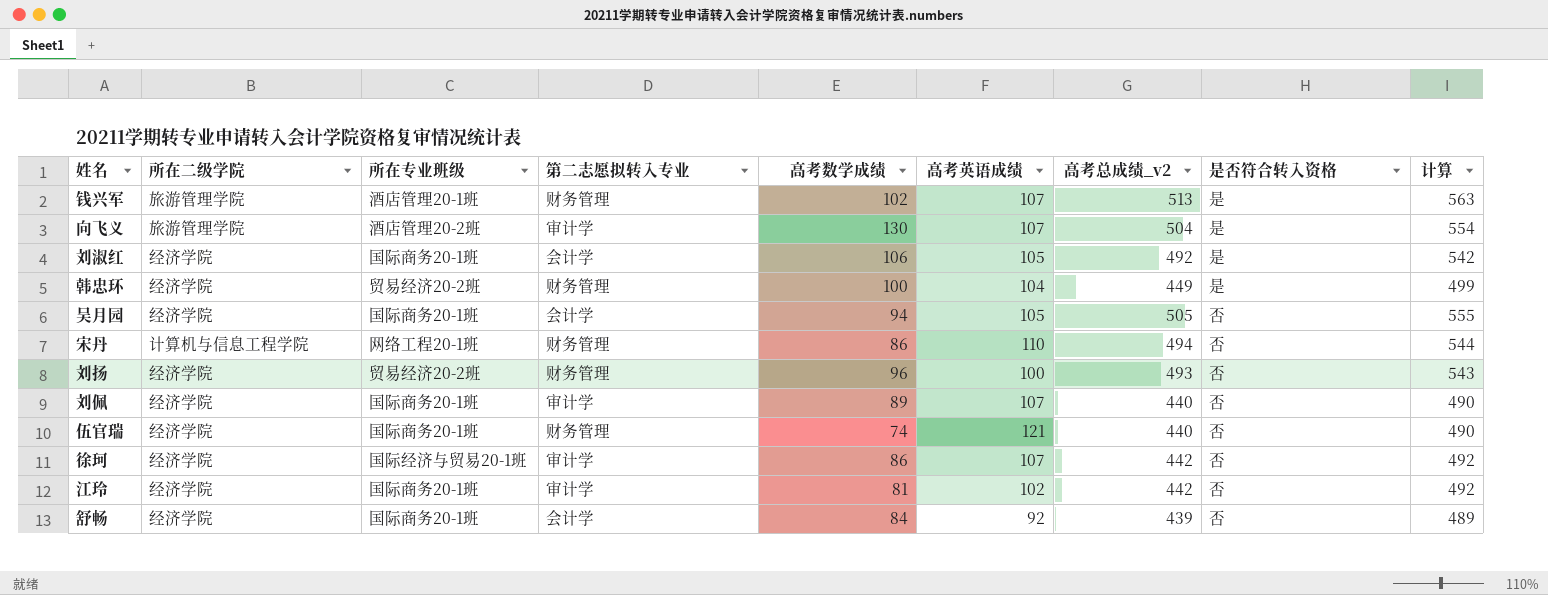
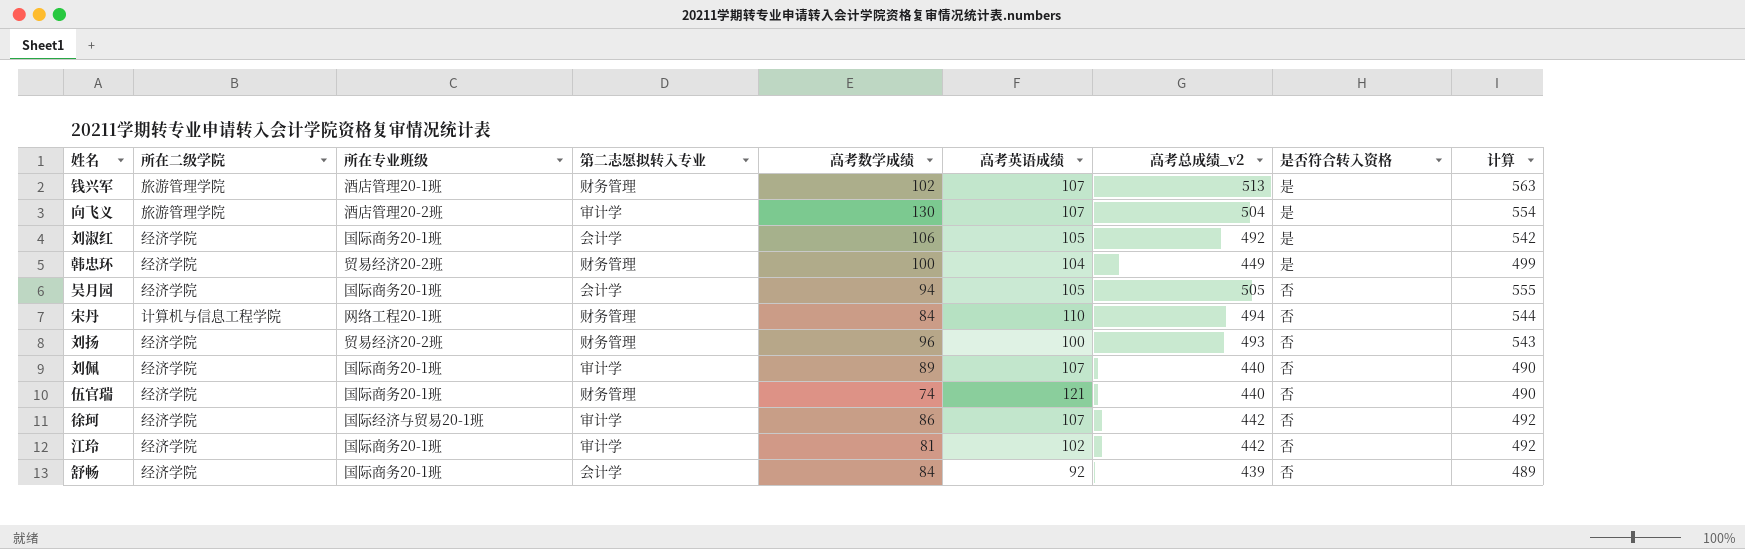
宋丹 | 高考数学成绩: 86 -> 84

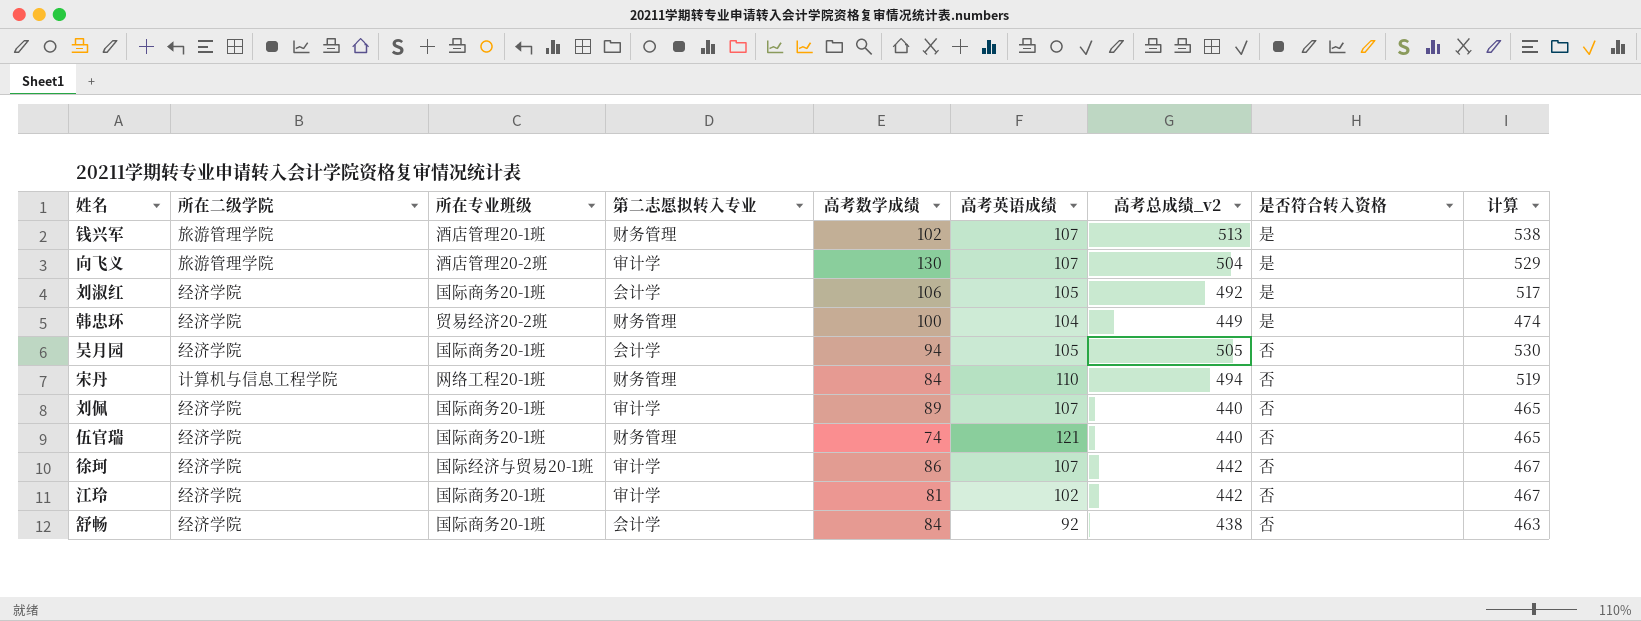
column 计算 | formula: [高考总成绩_v2] + 50 -> [高考总成绩_v2] + 25
row 刘扬: 经济学院 | 贸易经济20-2班 | 财务管理 | 96 | 100 | 493 | 否 | 543 -> none
舒畅 | 高考总成绩_v2: 439 -> 438

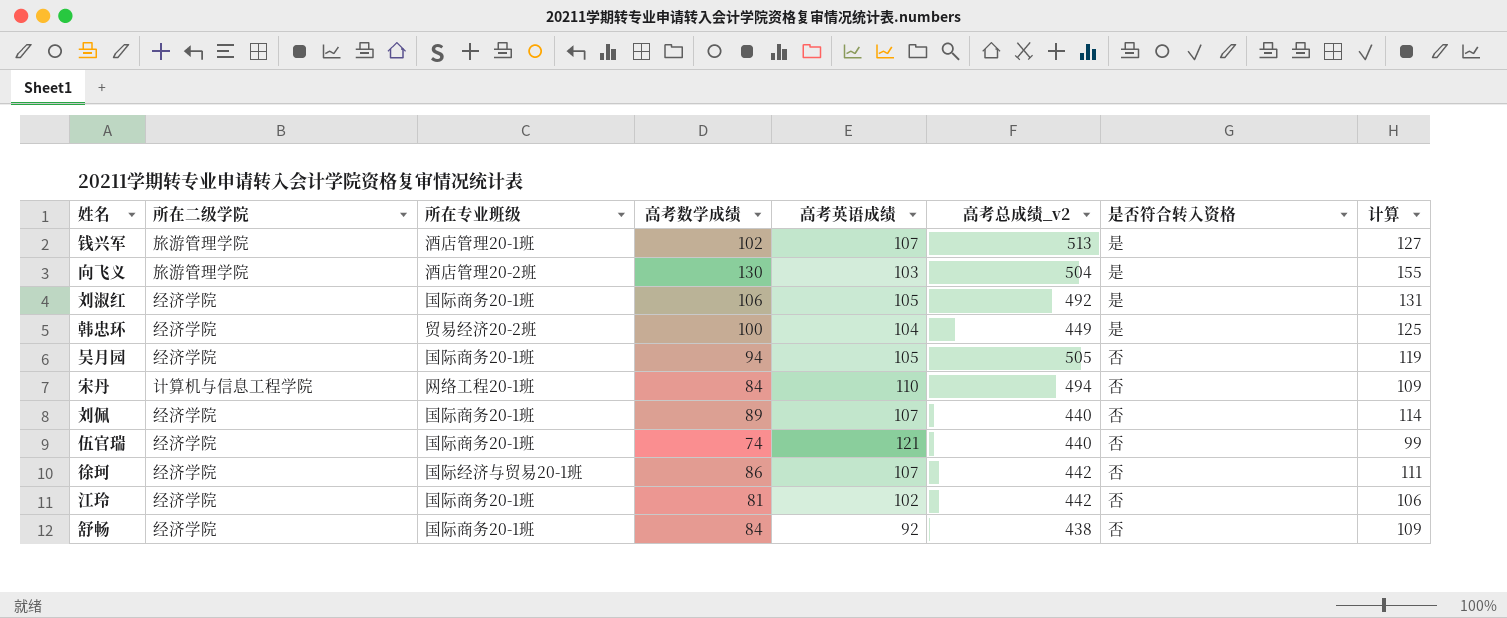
column 第二志愿拟转入专业 | position: 4 -> none
column 计算 | formula: [高考总成绩_v2] + 25 -> [高考数学成绩] + 25
向飞义 | 高考英语成绩: 107 -> 103

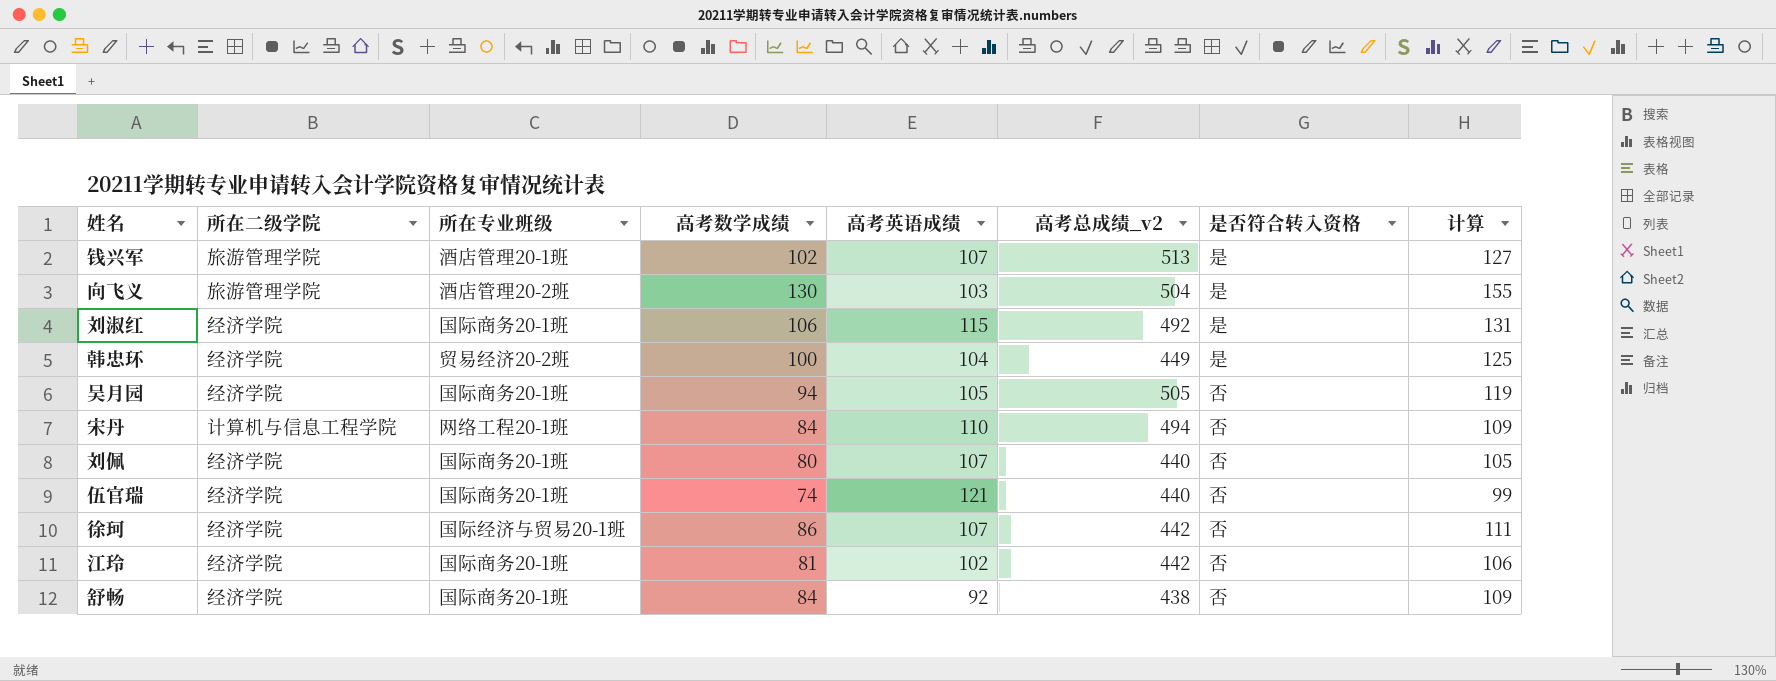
刘淑红 | 高考英语成绩: 105 -> 115
刘佩 | 高考数学成绩: 89 -> 80
刘佩 | 计算: 114 -> 105

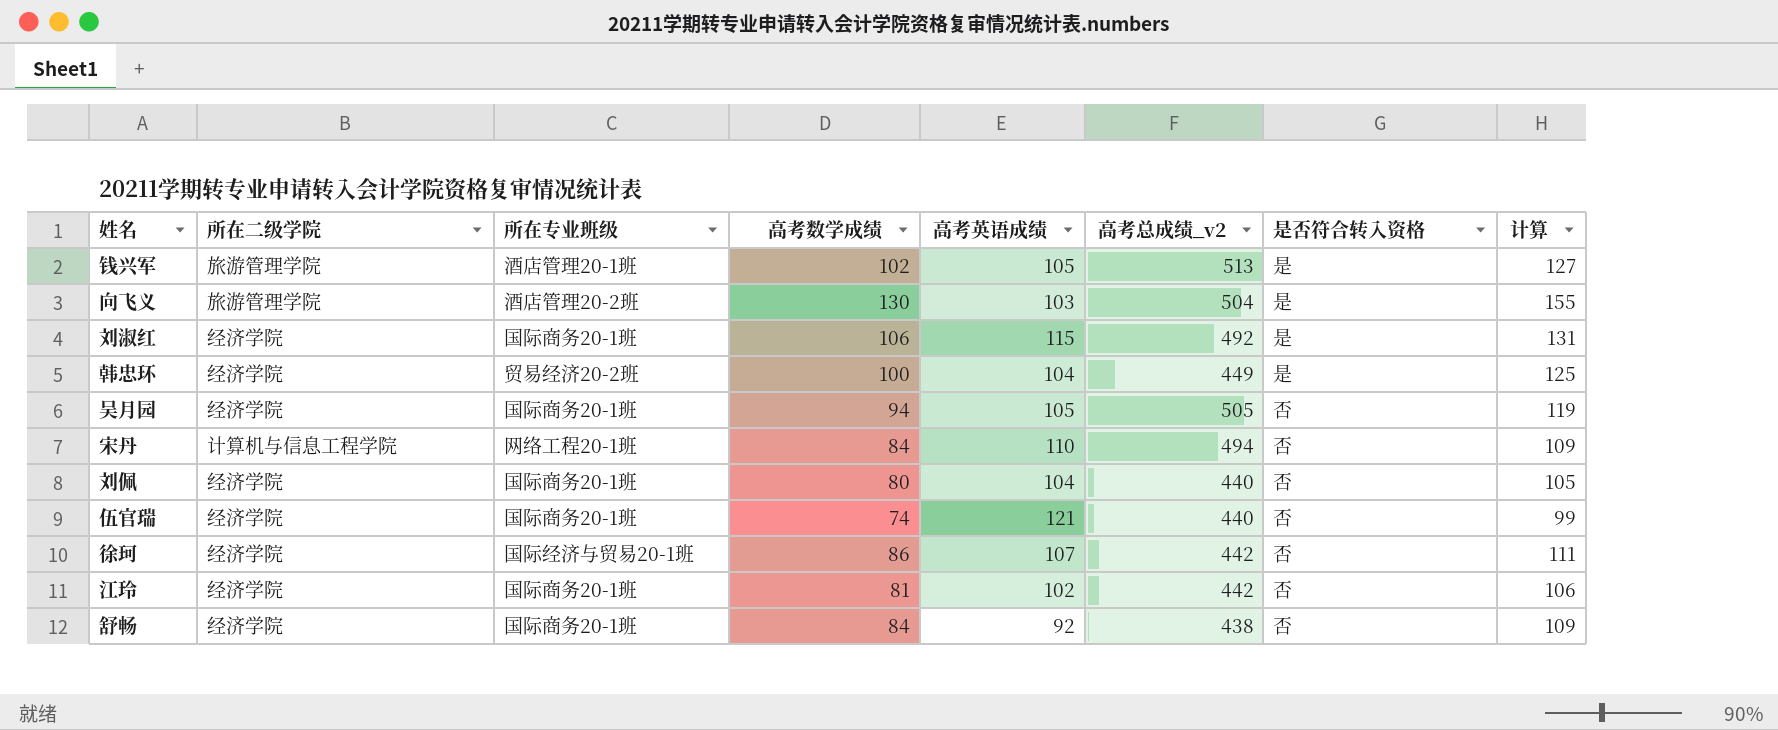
钱兴军 | 高考英语成绩: 107 -> 105
刘佩 | 高考英语成绩: 107 -> 104

